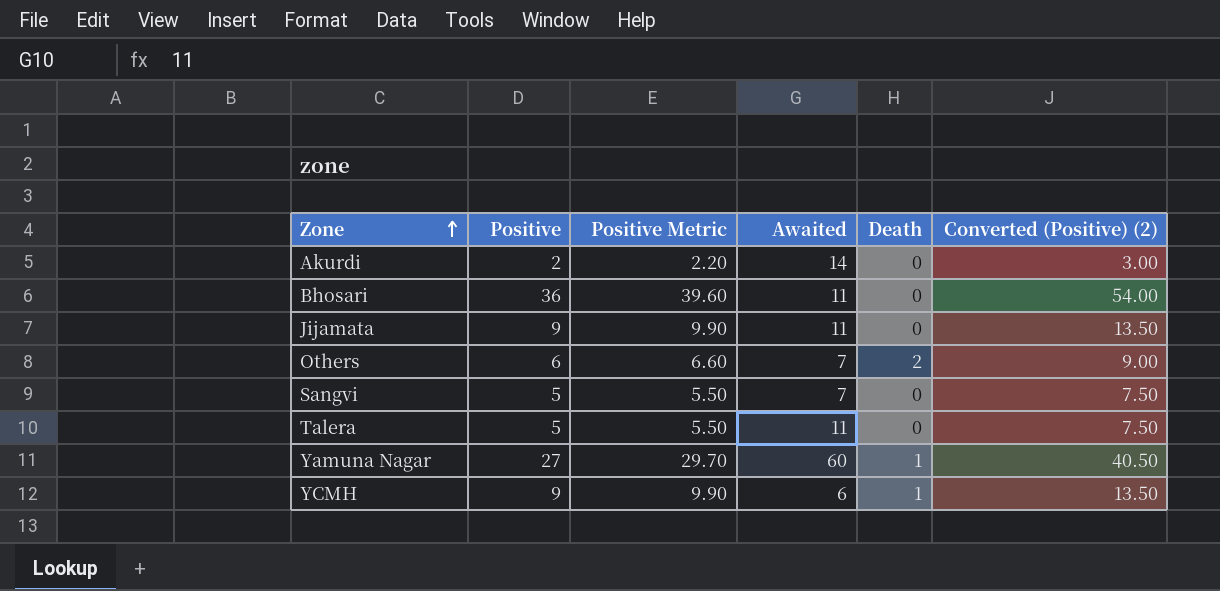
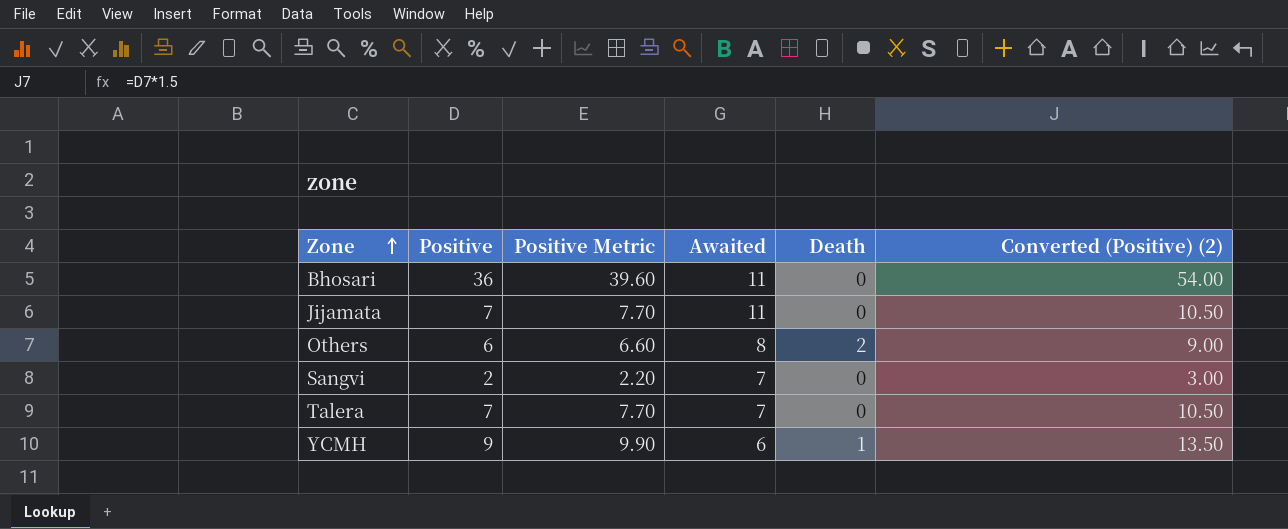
row Akurdi: 2 | 2.20 | 14 | 0 | 3.00 -> none
row Yamuna Nagar: 27 | 29.70 | 60 | 1 | 40.50 -> none
Jijamata | Positive: 9 -> 7
Jijamata | Positive Metric: 9.90 -> 7.70
Jijamata | Converted (Positive) (2): 13.50 -> 10.50
Others | Awaited: 7 -> 8
Sangvi | Positive: 5 -> 2
Sangvi | Positive Metric: 5.50 -> 2.20
Sangvi | Converted (Positive) (2): 7.50 -> 3.00
Talera | Positive: 5 -> 7
Talera | Positive Metric: 5.50 -> 7.70
Talera | Awaited: 11 -> 7
Talera | Converted (Positive) (2): 7.50 -> 10.50

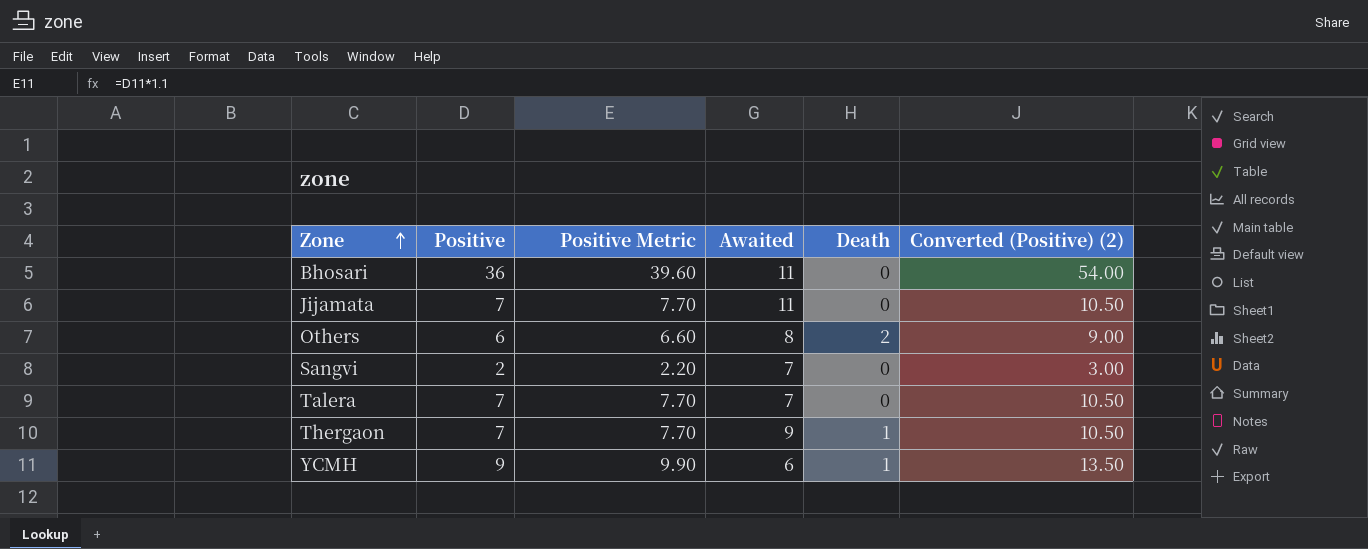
row Thergaon: none -> 7 | 7.70 | 9 | 1 | 10.50

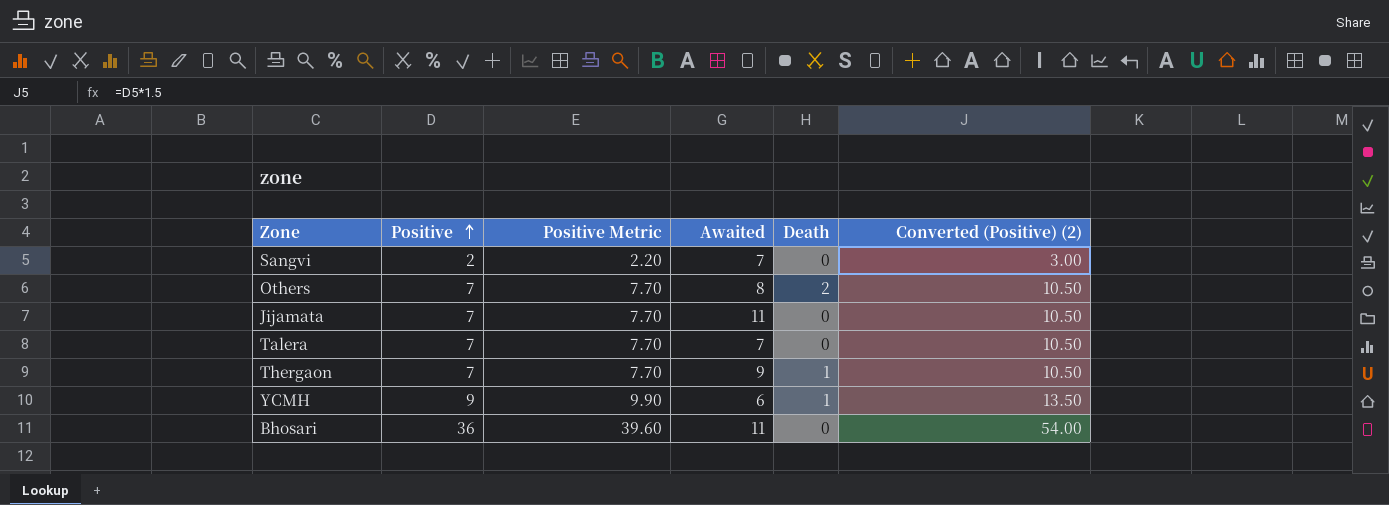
row order: Zone ascending -> Positive ascending
Others | Positive: 6 -> 7
Others | Positive Metric: 6.60 -> 7.70
Others | Converted (Positive) (2): 9.00 -> 10.50

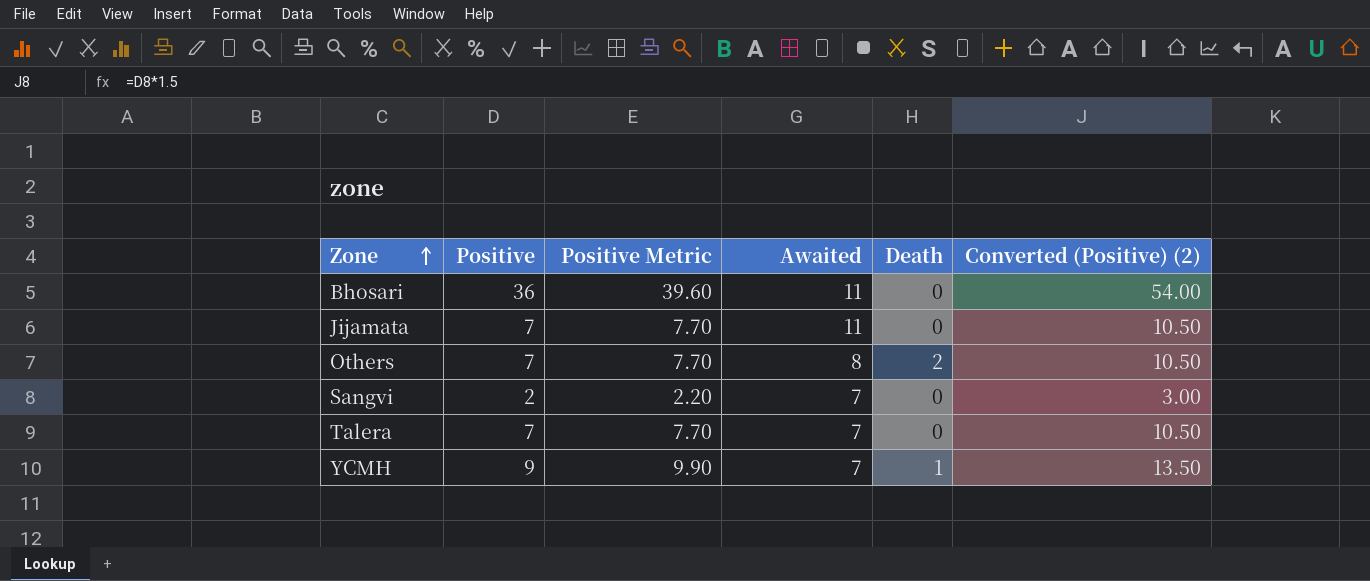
row order: Positive ascending -> Zone ascending
row Thergaon: 7 | 7.70 | 9 | 1 | 10.50 -> none
YCMH | Awaited: 6 -> 7

